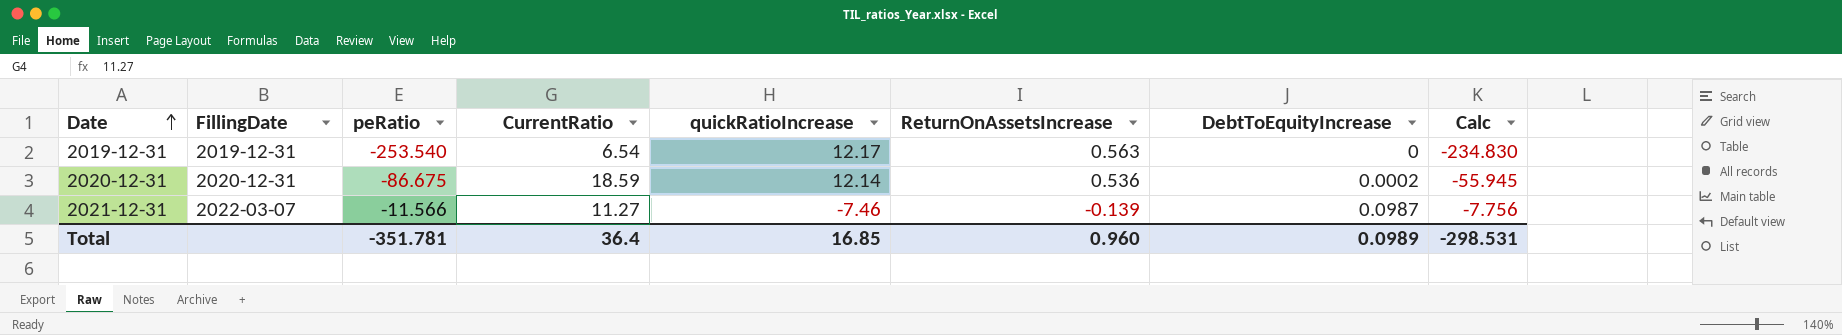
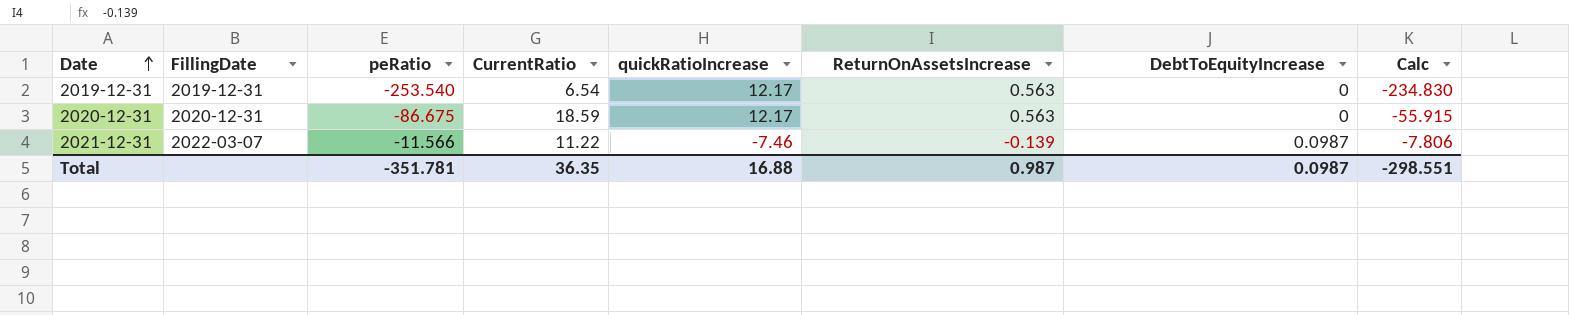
2020-12-31 | quickRatioIncrease: 12.14 -> 12.17
2020-12-31 | ReturnOnAssetsIncrease: 0.536 -> 0.563
2020-12-31 | DebtToEquityIncrease: 0.0002 -> 0
2020-12-31 | Calc: -55.945 -> -55.915
2021-12-31 | CurrentRatio: 11.27 -> 11.22
2021-12-31 | Calc: -7.756 -> -7.806
Total | CurrentRatio: 36.4 -> 36.35
Total | quickRatioIncrease: 16.85 -> 16.88
Total | ReturnOnAssetsIncrease: 0.960 -> 0.987
Total | DebtToEquityIncrease: 0.0989 -> 0.0987
Total | Calc: -298.531 -> -298.551

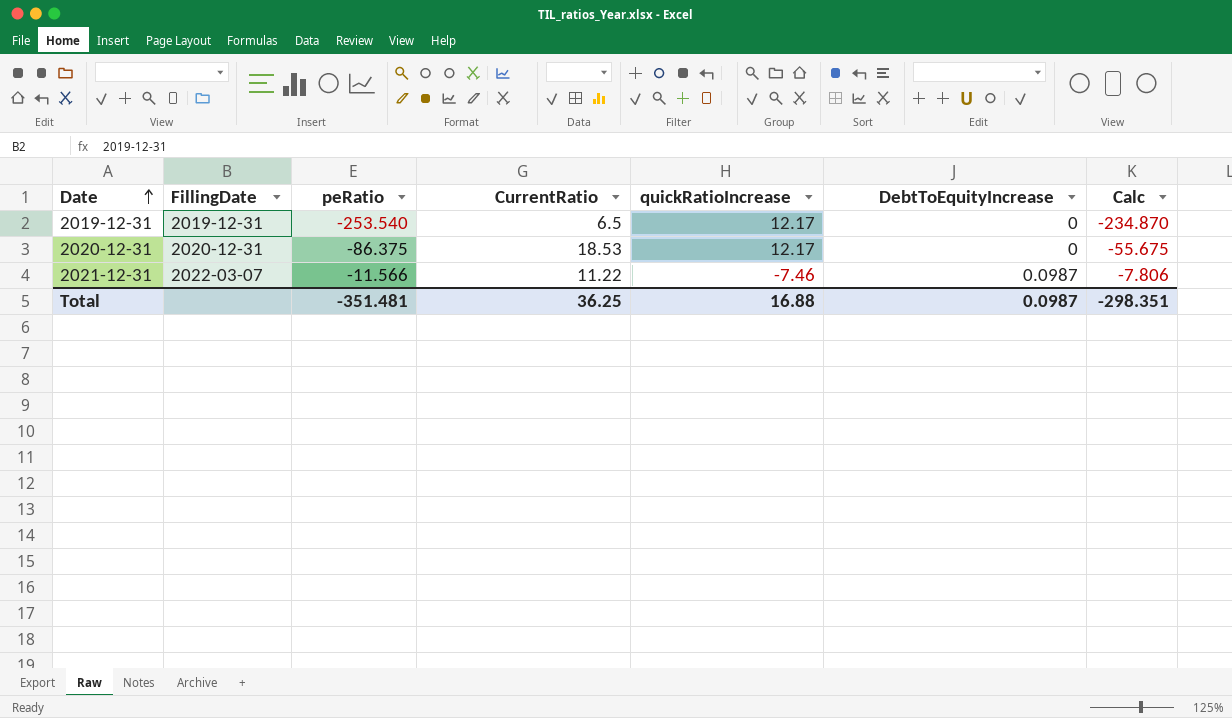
column ReturnOnAssetsIncrease | position: 6 -> none
2019-12-31 | CurrentRatio: 6.54 -> 6.5
2019-12-31 | Calc: -234.830 -> -234.870
2020-12-31 | peRatio: -86.675 -> -86.375
2020-12-31 | CurrentRatio: 18.59 -> 18.53
2020-12-31 | Calc: -55.915 -> -55.675
Total | peRatio: -351.781 -> -351.481
Total | CurrentRatio: 36.35 -> 36.25
Total | Calc: -298.551 -> -298.351

